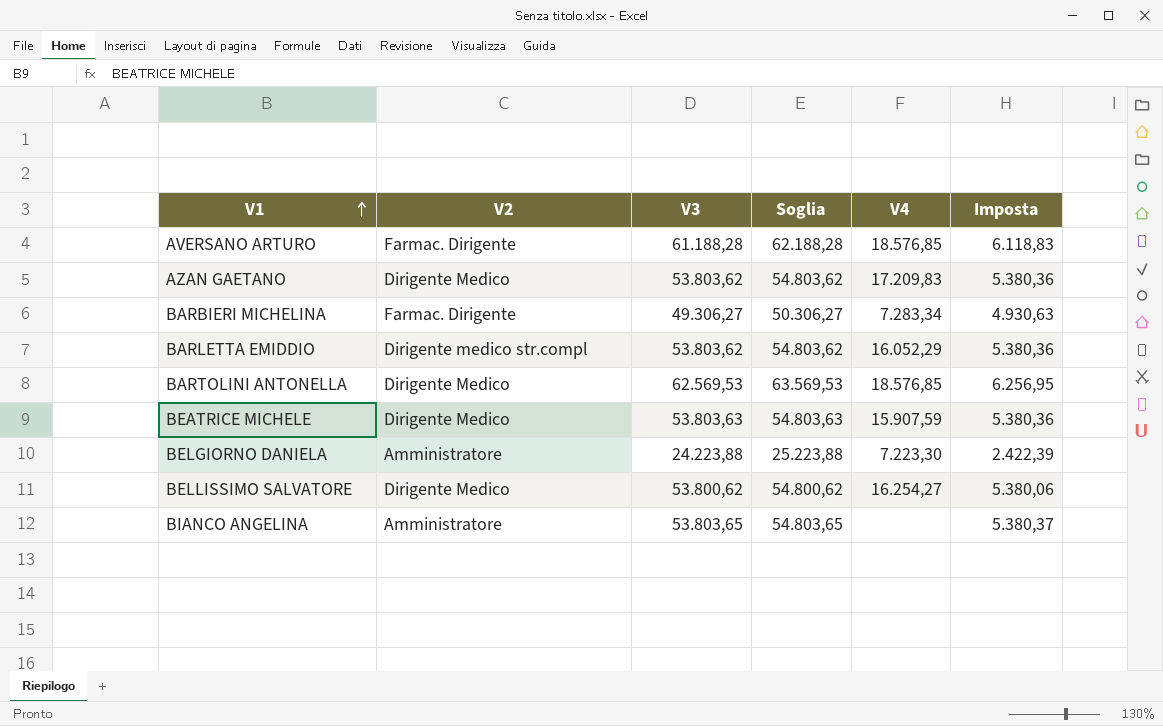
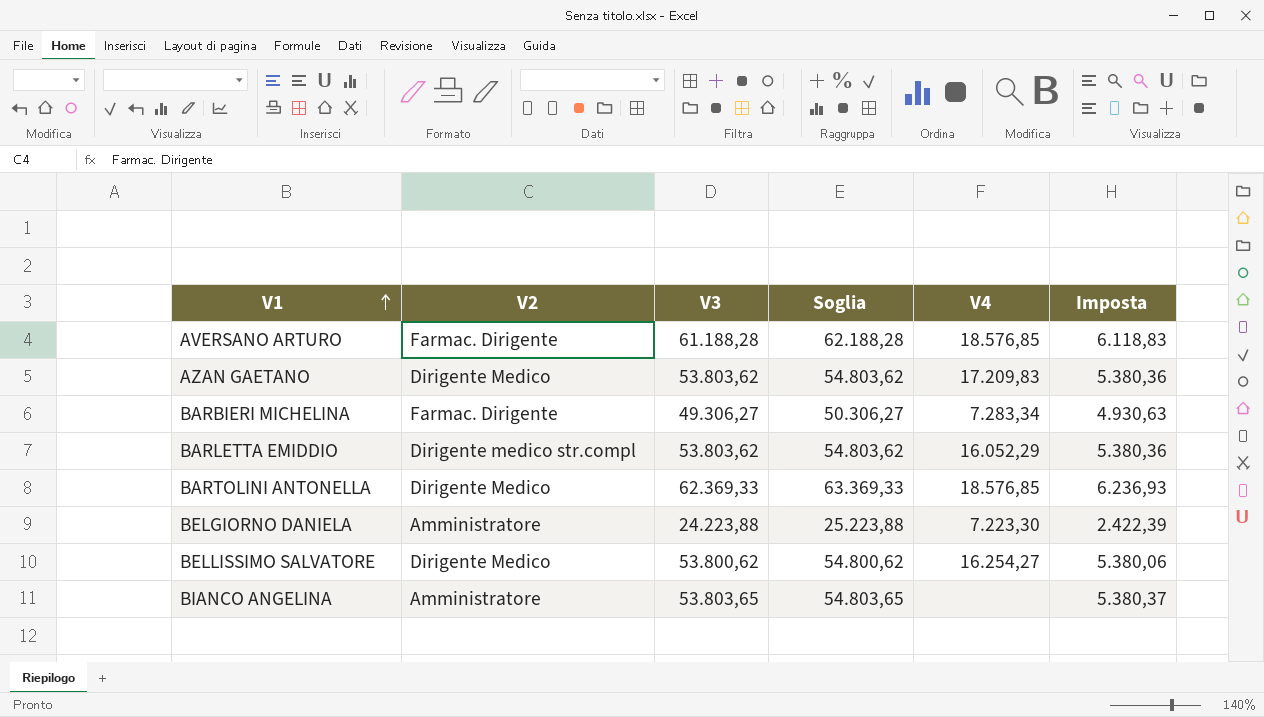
row BEATRICE MICHELE: Dirigente Medico | 53.803,63 | 54.803,63 | 15.907,59 | 5.380,36 -> none
BARTOLINI ANTONELLA | V3: 62.569,53 -> 62.369,33
BARTOLINI ANTONELLA | Soglia: 63.569,53 -> 63.369,33
BARTOLINI ANTONELLA | Imposta: 6.256,95 -> 6.236,93

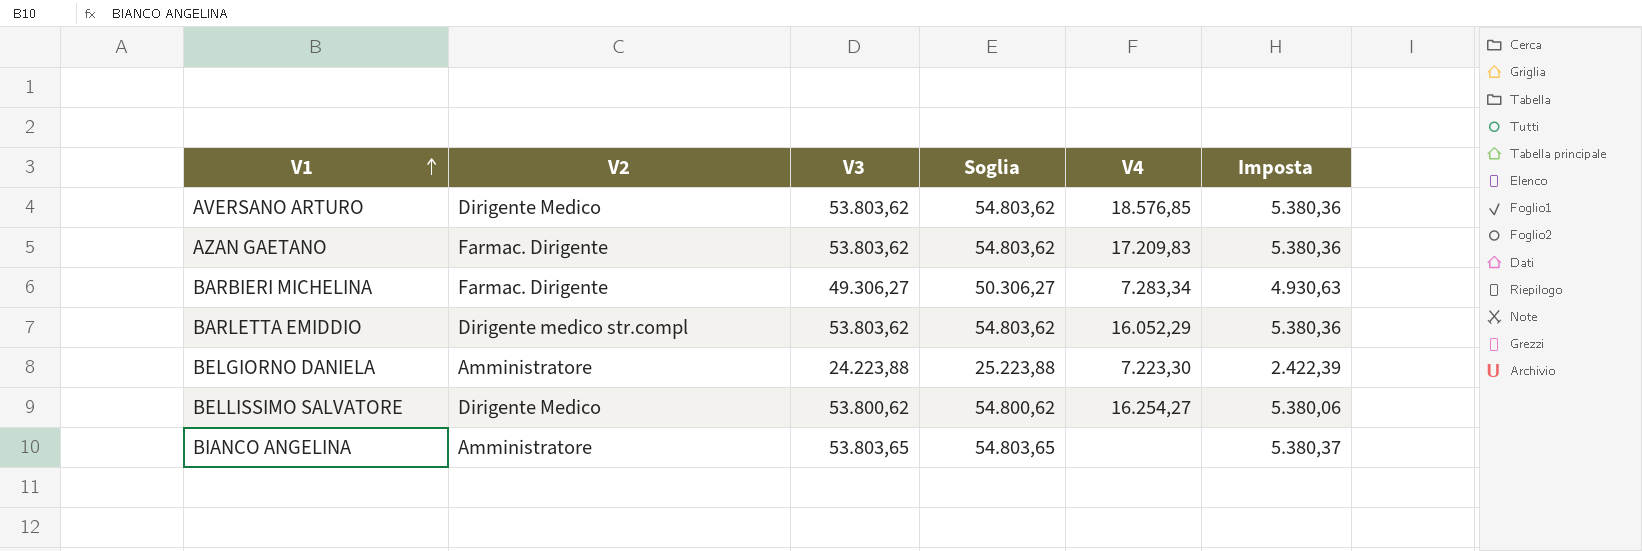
row BARTOLINI ANTONELLA: Dirigente Medico | 62.369,33 | 63.369,33 | 18.576,85 | 6.236,93 -> none
AVERSANO ARTURO | V2: Farmac. Dirigente -> Dirigente Medico
AVERSANO ARTURO | V3: 61.188,28 -> 53.803,62
AVERSANO ARTURO | Soglia: 62.188,28 -> 54.803,62
AVERSANO ARTURO | Imposta: 6.118,83 -> 5.380,36
AZAN GAETANO | V2: Dirigente Medico -> Farmac. Dirigente

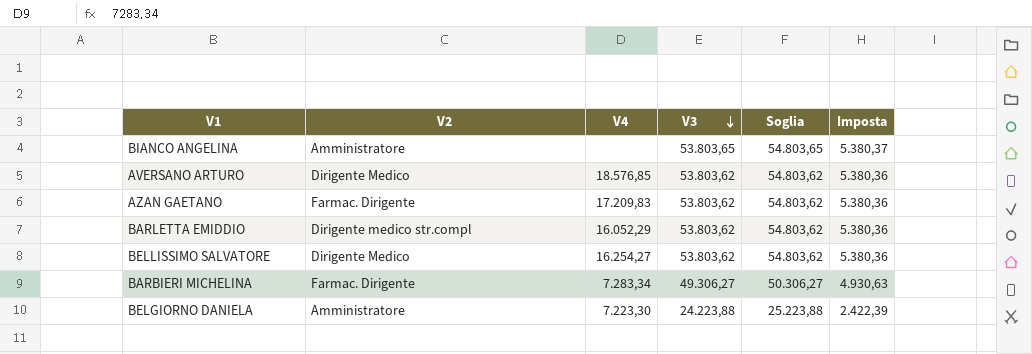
row order: V1 ascending -> V3 descending
column V4 | position: 5 -> 3
BELLISSIMO SALVATORE | V3: 53.800,62 -> 53.803,62
BELLISSIMO SALVATORE | Soglia: 54.800,62 -> 54.803,62
BELLISSIMO SALVATORE | Imposta: 5.380,06 -> 5.380,36

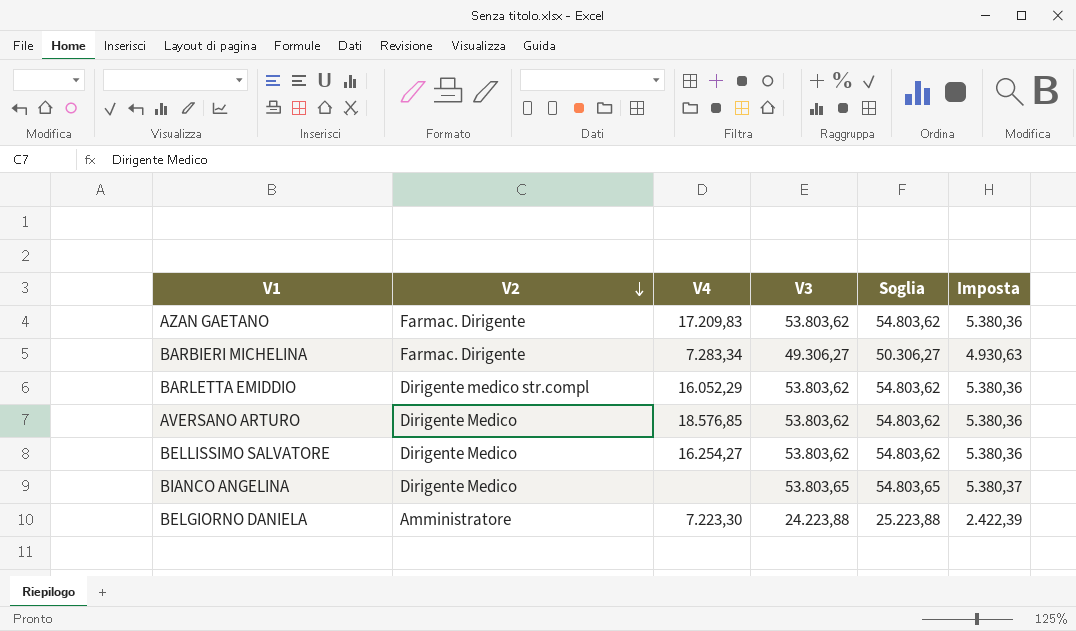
row order: V3 descending -> V2 descending
BIANCO ANGELINA | V2: Amministratore -> Dirigente Medico

